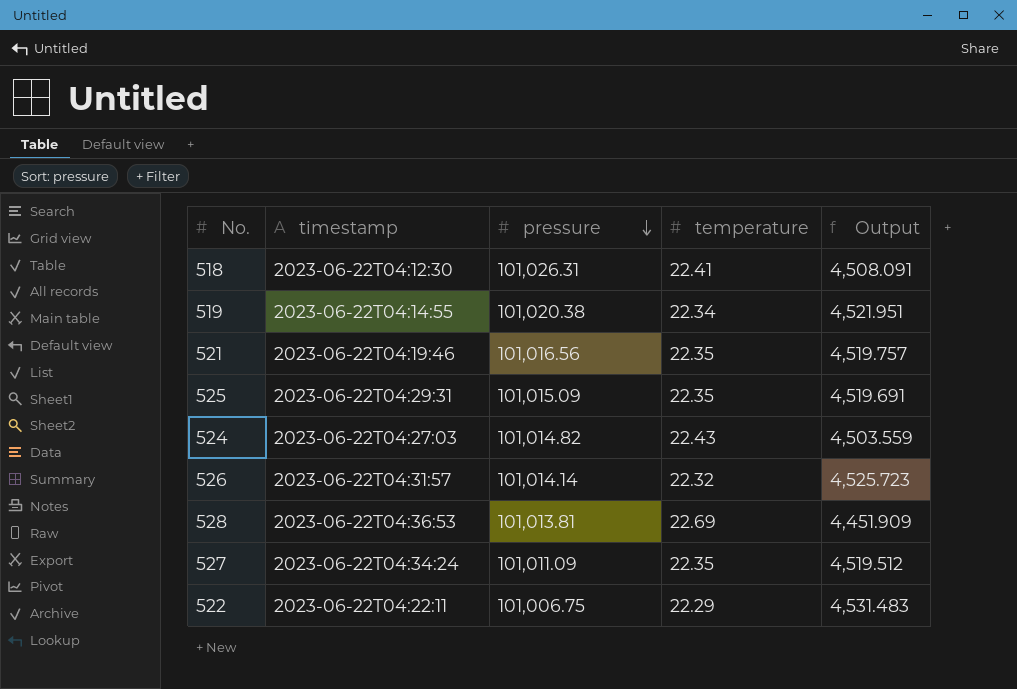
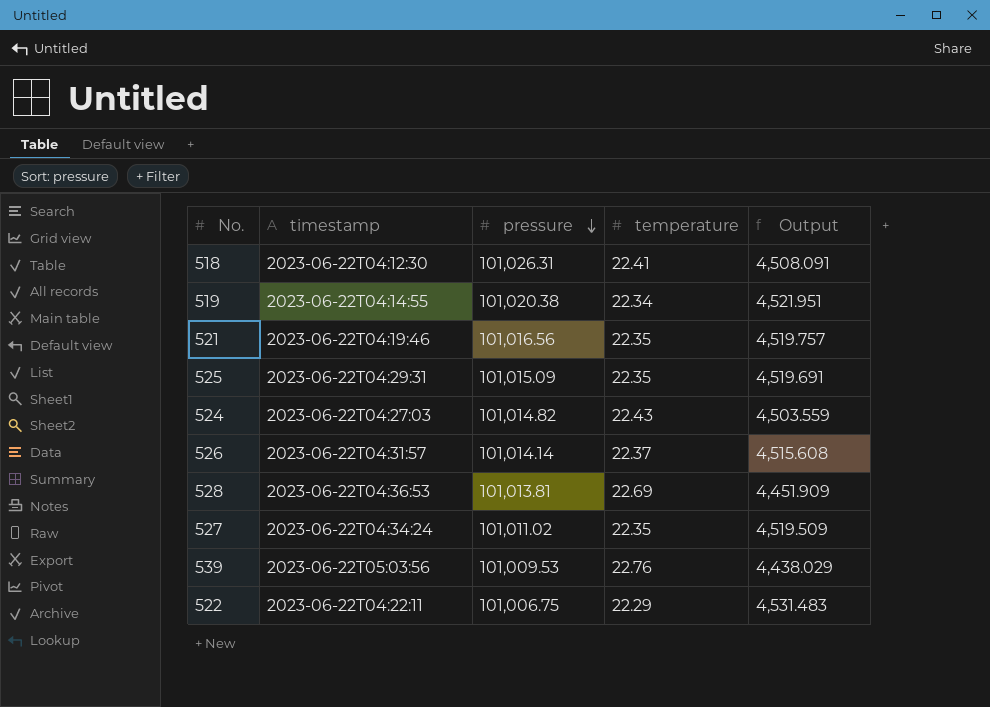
526 | temperature: 22.32 -> 22.37
526 | Output: 4,525.723 -> 4,515.608
527 | pressure: 101,011.09 -> 101,011.02
527 | Output: 4,519.512 -> 4,519.509
row 539: none -> 2023-06-22T05:03:56 | 101,009.53 | 22.76 | 4,438.029

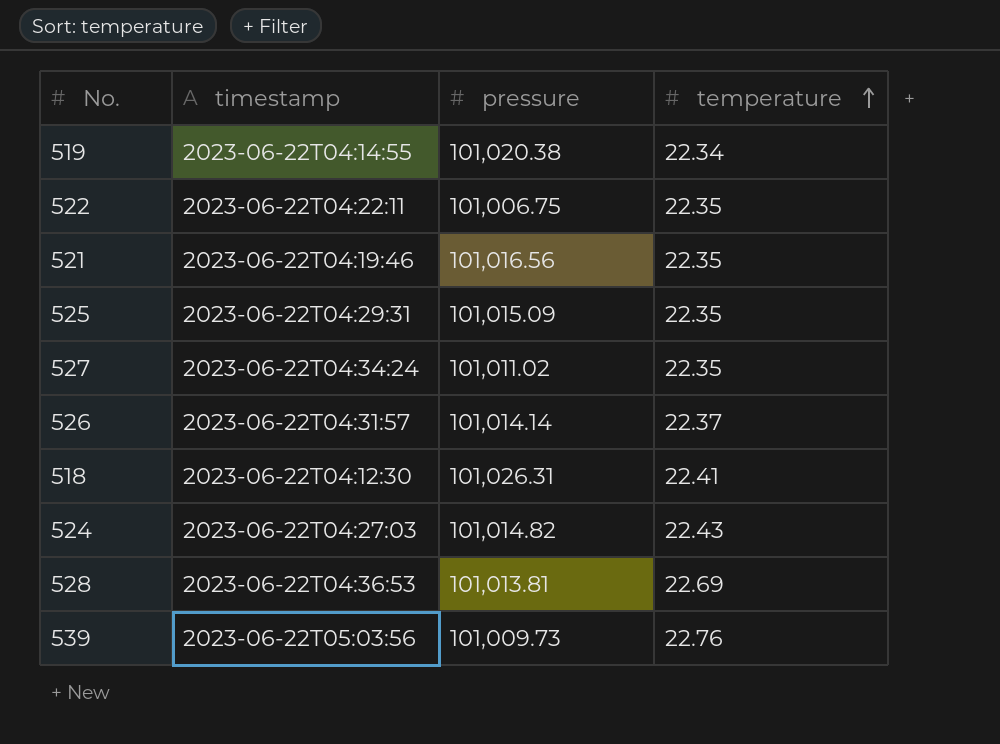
row order: pressure descending -> temperature ascending
column Output | formula: [pressure] / [temperature] -> none
522 | temperature: 22.29 -> 22.35
539 | pressure: 101,009.53 -> 101,009.73

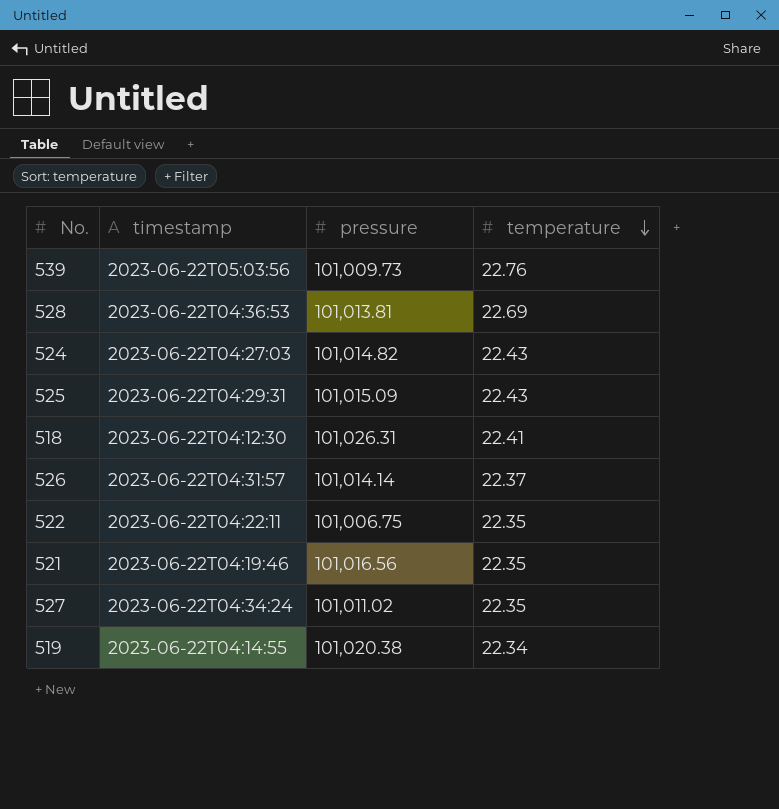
row order: temperature ascending -> temperature descending
525 | temperature: 22.35 -> 22.43

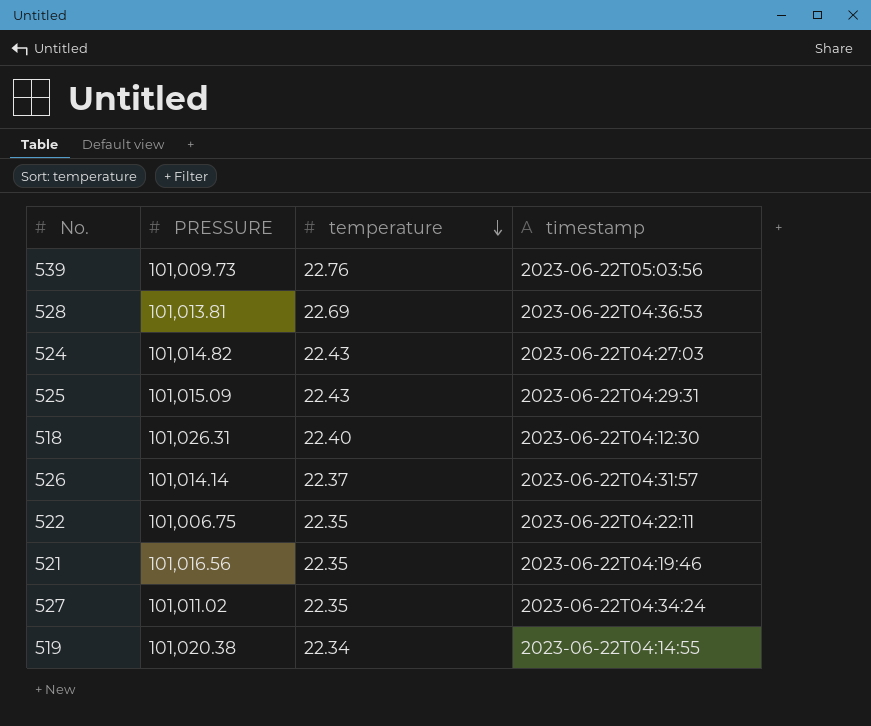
column name: pressure -> PRESSURE
column timestamp | position: 2 -> 4
518 | temperature: 22.41 -> 22.40

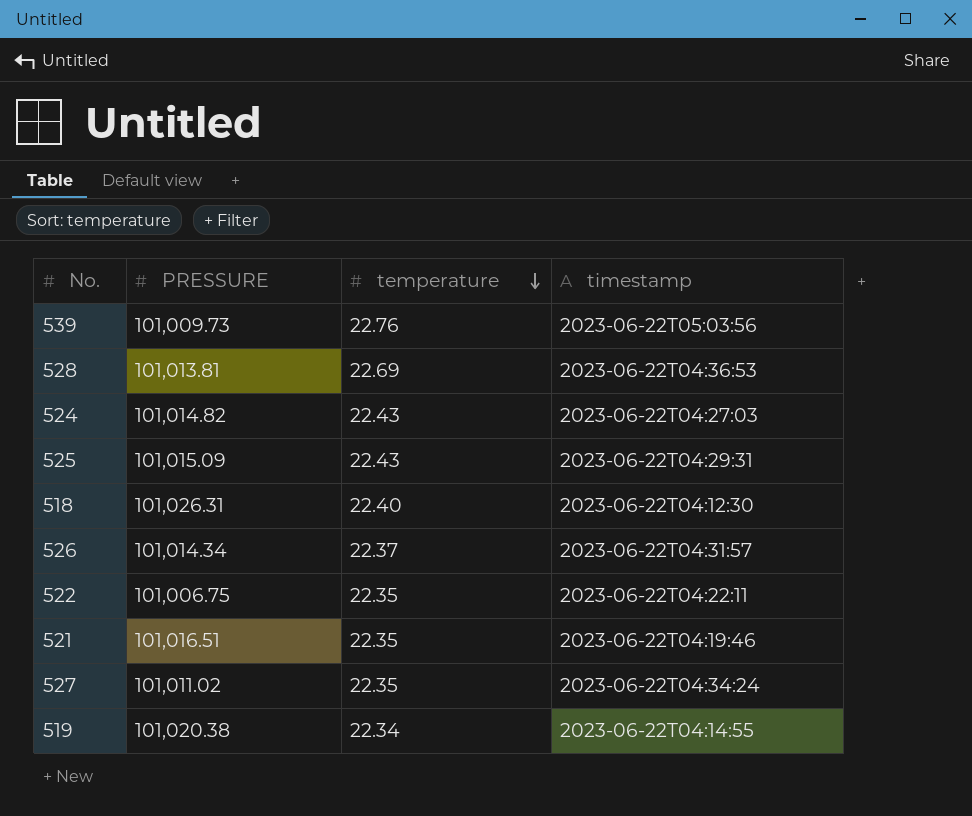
526 | PRESSURE: 101,014.14 -> 101,014.34
521 | PRESSURE: 101,016.56 -> 101,016.51

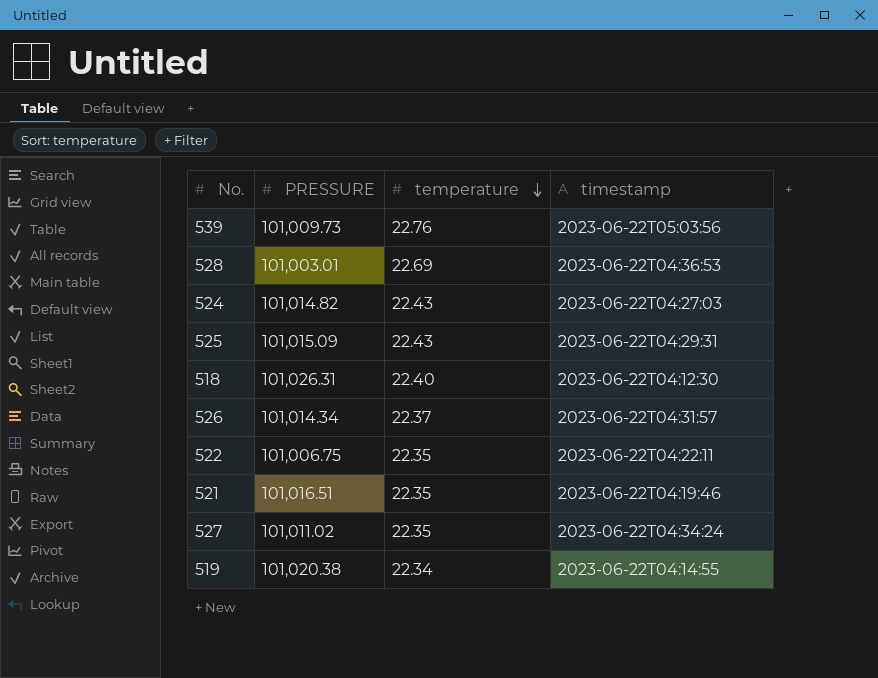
528 | PRESSURE: 101,013.81 -> 101,003.01

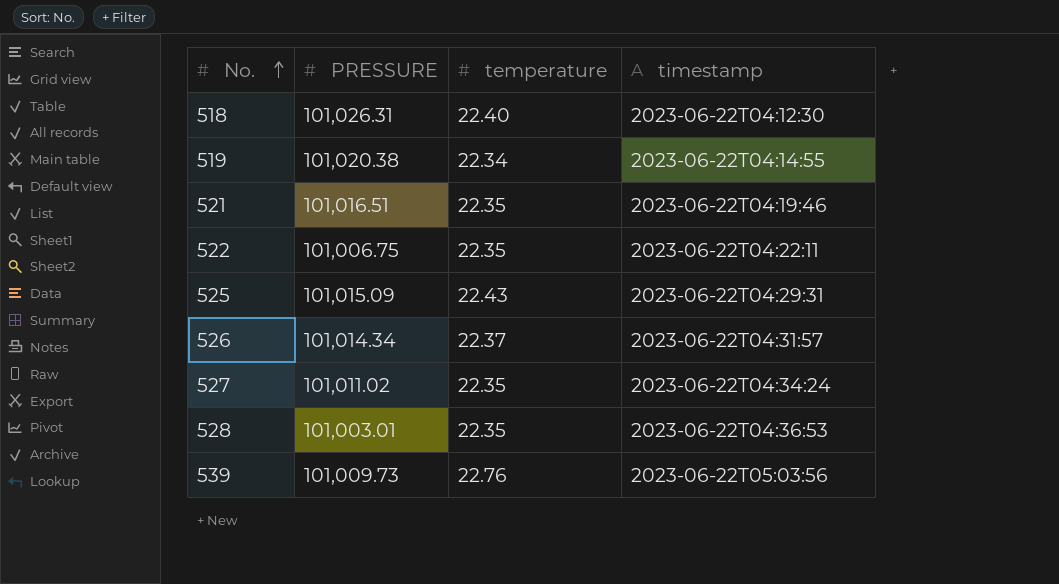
row order: temperature descending -> No. ascending
row 524: 101,014.82 | 22.43 | 2023-06-22T04:27:03 -> none
528 | temperature: 22.69 -> 22.35

